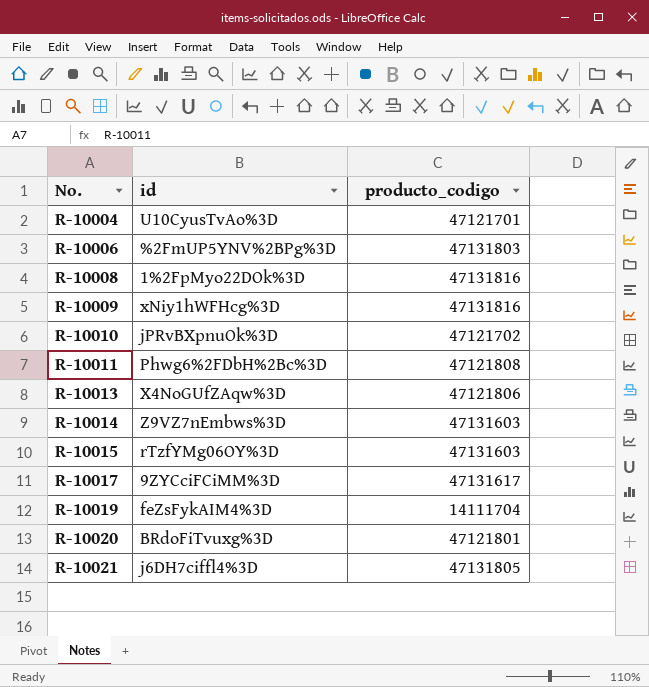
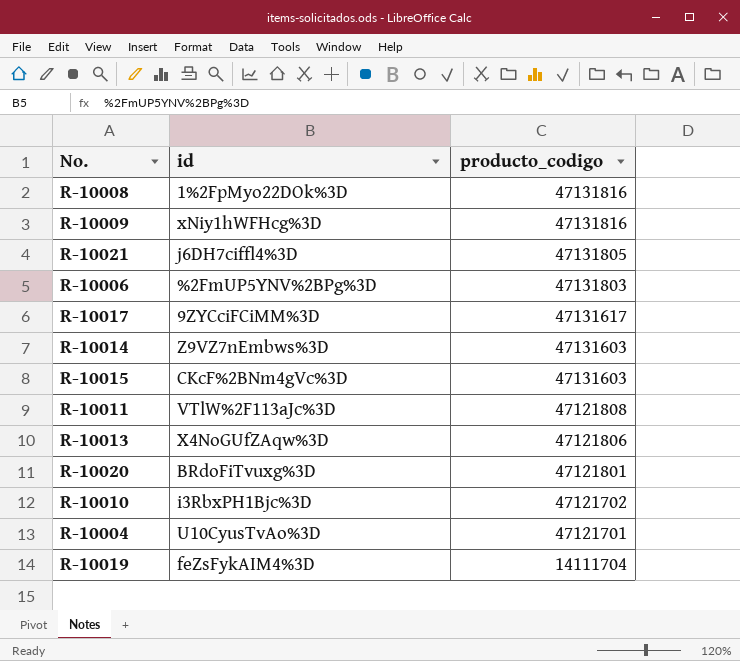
row order: No. ascending -> producto_codigo descending
R-10015 | id: rTzfYMg06OY%3D -> CKcF%2BNm4gVc%3D
R-10011 | id: Phwg6%2FDbH%2Bc%3D -> VTlW%2F113aJc%3D
R-10010 | id: jPRvBXpnuOk%3D -> i3RbxPH1Bjc%3D

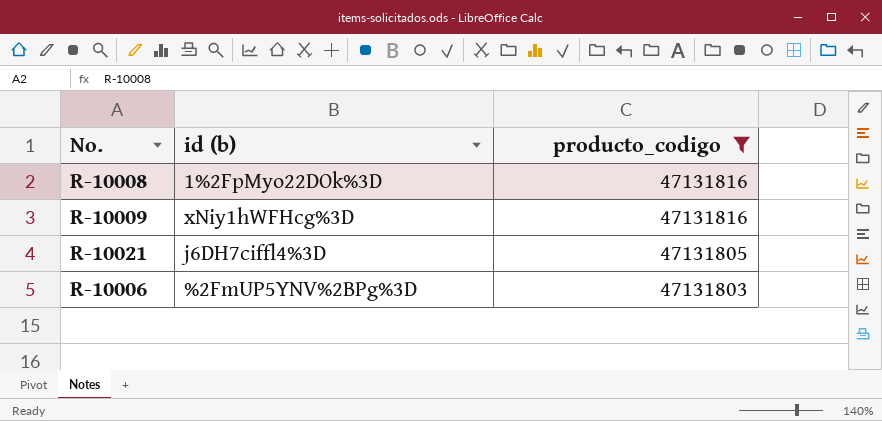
filter: none -> producto_codigo >= 47131803
column name: id -> id (b)

